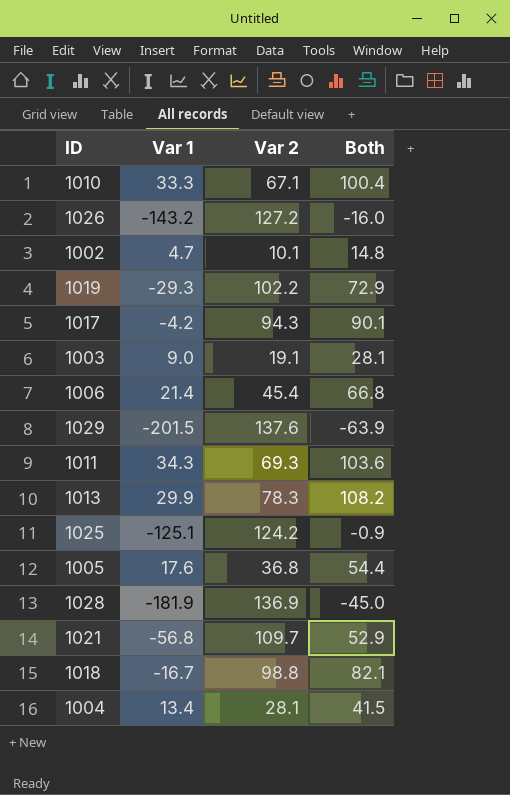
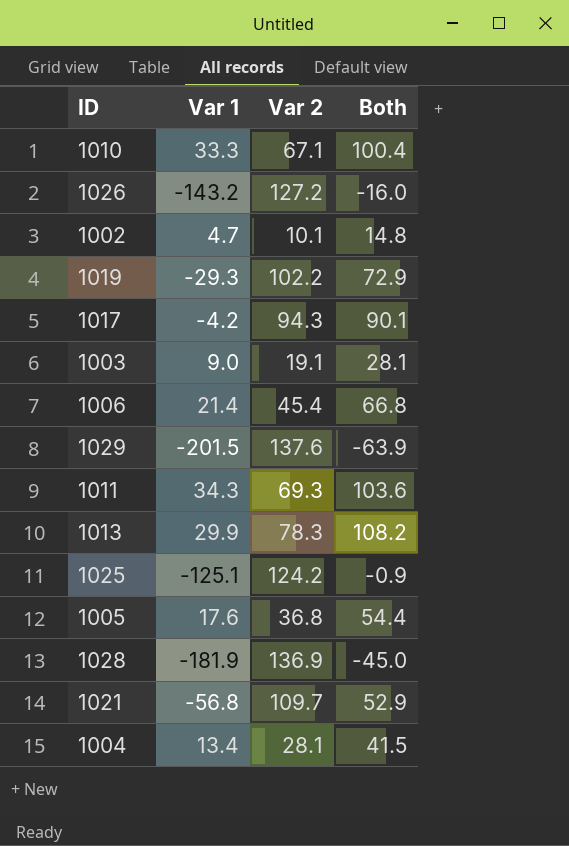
row 1018: -16.7 | 98.8 | 82.1 -> none

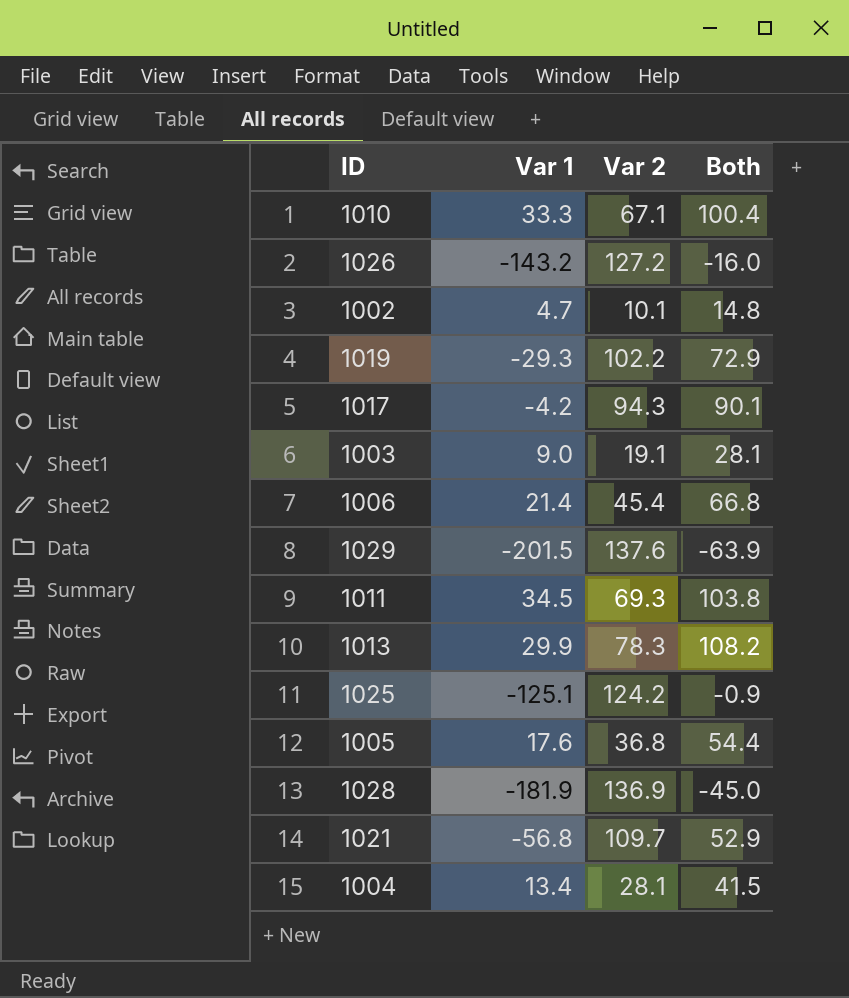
1011 | Var 1: 34.3 -> 34.5
1011 | Both: 103.6 -> 103.8

